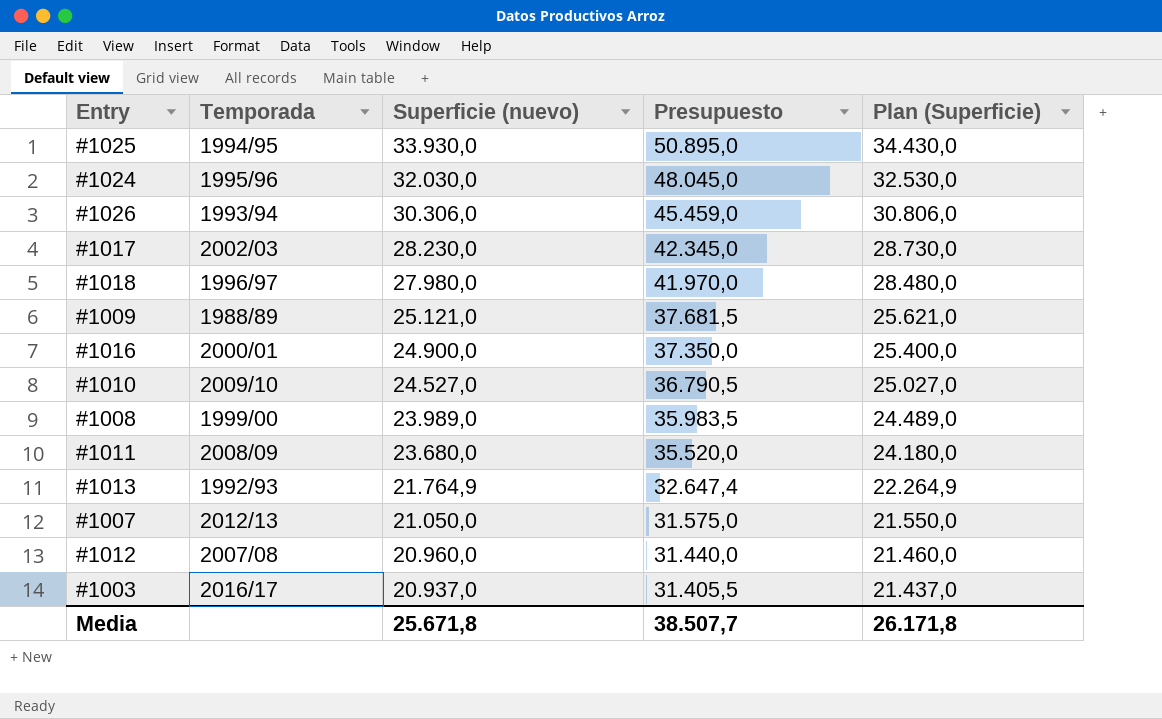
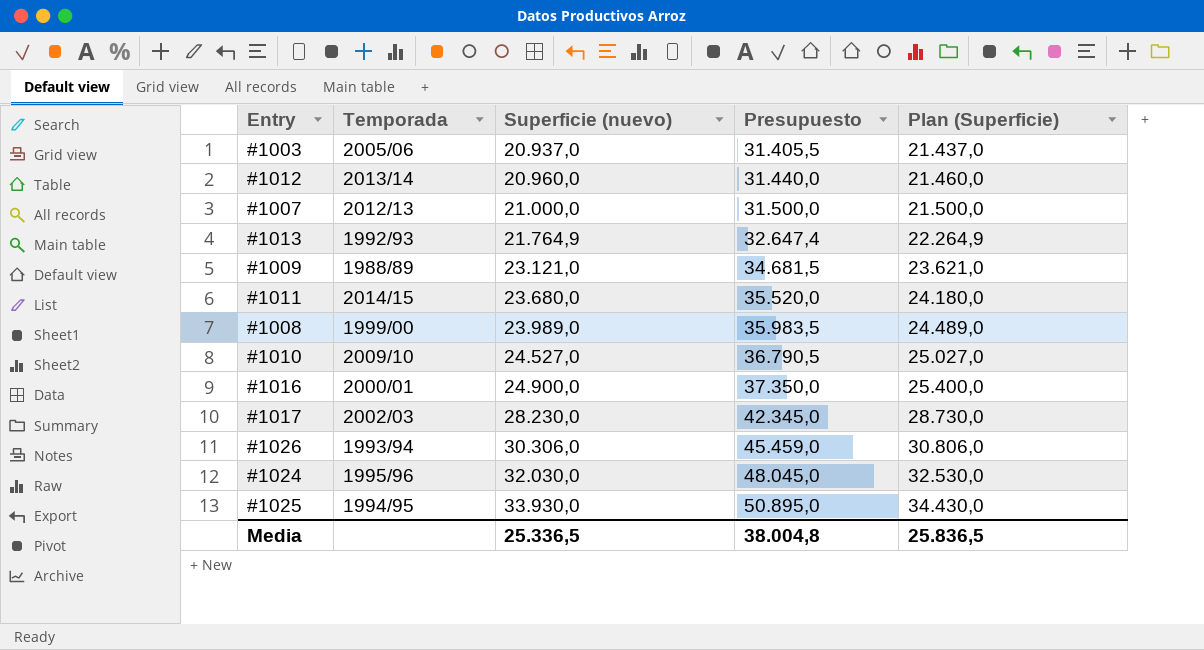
row order: Superficie (nuevo) descending -> Superficie (nuevo) ascending
row #1018: 1996/97 | 27.980,0 | 41.970,0 | 28.480,0 -> none
#1003 | Temporada: 2016/17 -> 2005/06
#1012 | Temporada: 2007/08 -> 2013/14
#1007 | Superficie (nuevo): 21.050,0 -> 21.000,0
#1007 | Presupuesto: 31.575,0 -> 31.500,0
#1007 | Plan (Superficie): 21.550,0 -> 21.500,0
#1009 | Superficie (nuevo): 25.121,0 -> 23.121,0
#1009 | Presupuesto: 37.681,5 -> 34.681,5
#1009 | Plan (Superficie): 25.621,0 -> 23.621,0
#1011 | Temporada: 2008/09 -> 2014/15
Media | Superficie (nuevo): 25.671,8 -> 25.336,5
Media | Presupuesto: 38.507,7 -> 38.004,8
Media | Plan (Superficie): 26.171,8 -> 25.836,5

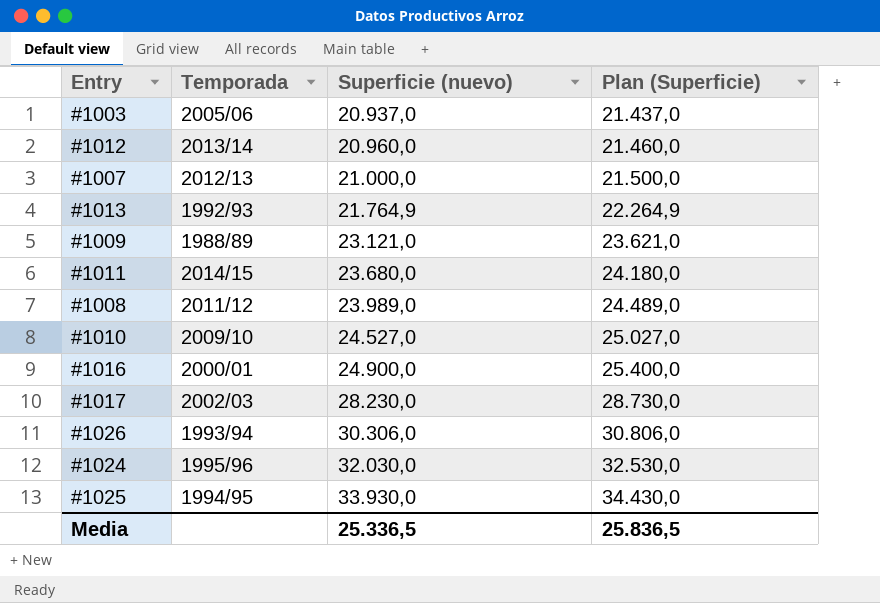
column Presupuesto | formula: [Superficie (nuevo)] * 1,5 -> none
#1008 | Temporada: 1999/00 -> 2011/12

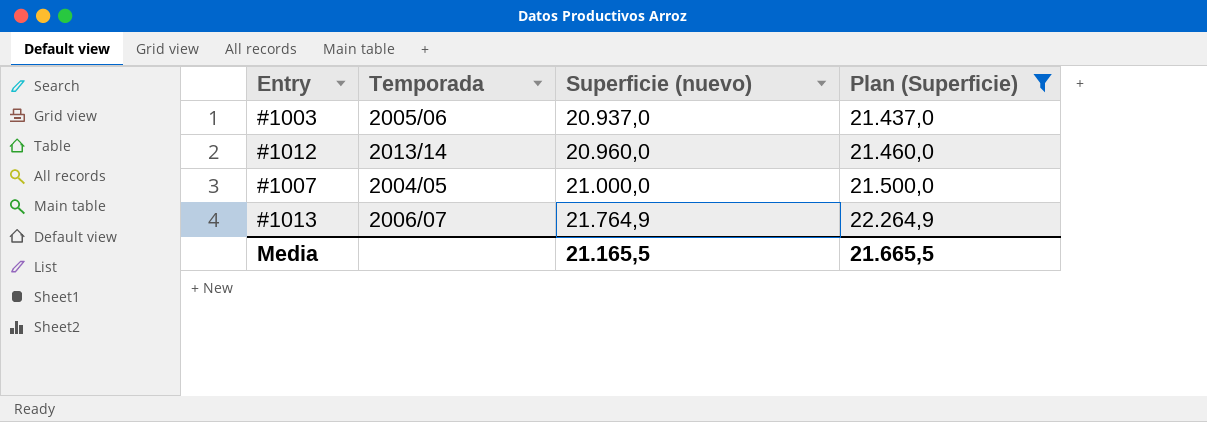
filter: none -> Plan (Superficie) <= 22.264,9
#1007 | Temporada: 2012/13 -> 2004/05
#1013 | Temporada: 1992/93 -> 2006/07
Media | Superficie (nuevo): 25.336,5 -> 21.165,5
Media | Plan (Superficie): 25.836,5 -> 21.665,5

